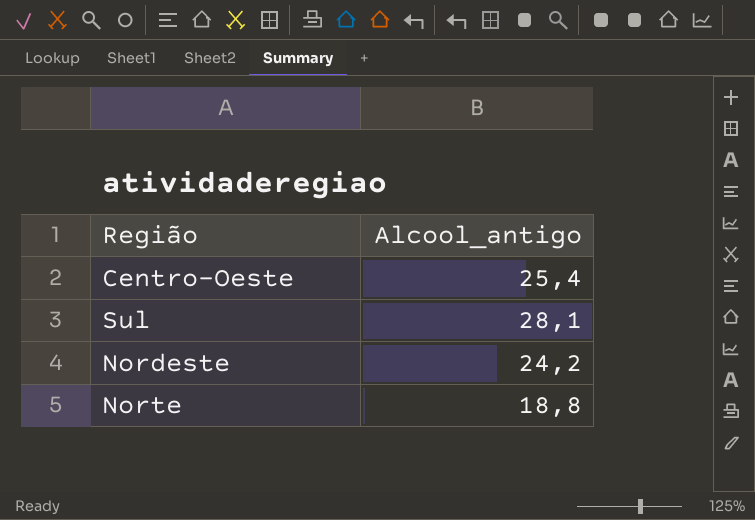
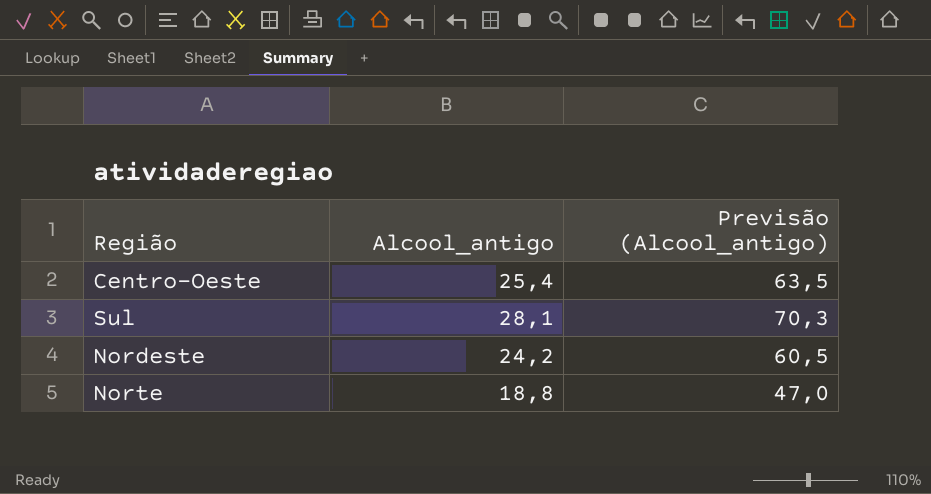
column Previsão (Alcool_antigo) | formula: none -> [Alcool_antigo] * 2,5

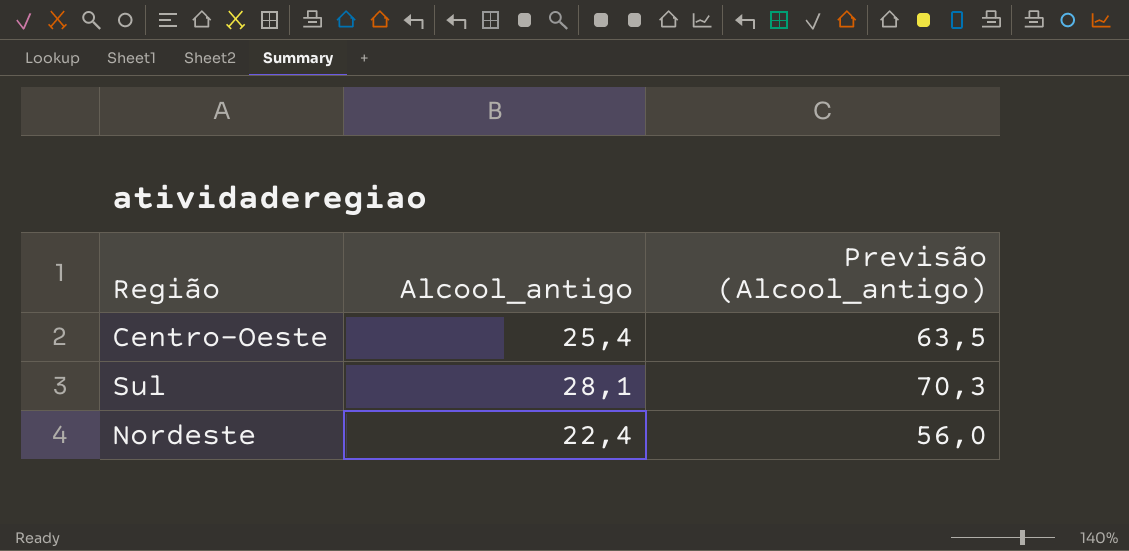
row Norte: 18,8 | 47,0 -> none
Nordeste | Alcool_antigo: 24,2 -> 22,4
Nordeste | Previsão (Alcool_antigo): 60,5 -> 56,0

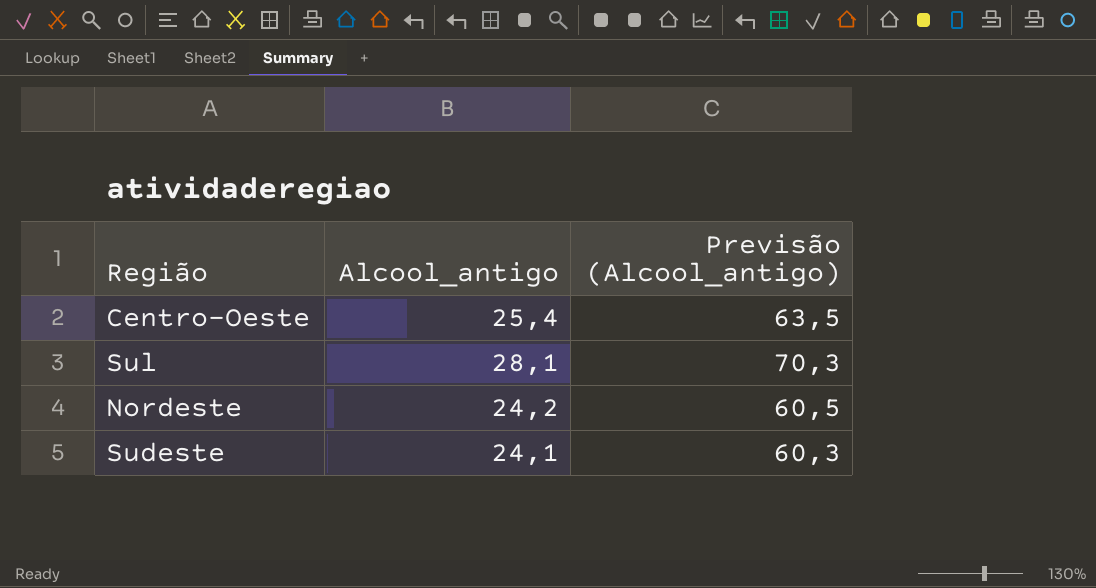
Nordeste | Alcool_antigo: 22,4 -> 24,2
Nordeste | Previsão (Alcool_antigo): 56,0 -> 60,5
row Sudeste: none -> 24,1 | 60,3

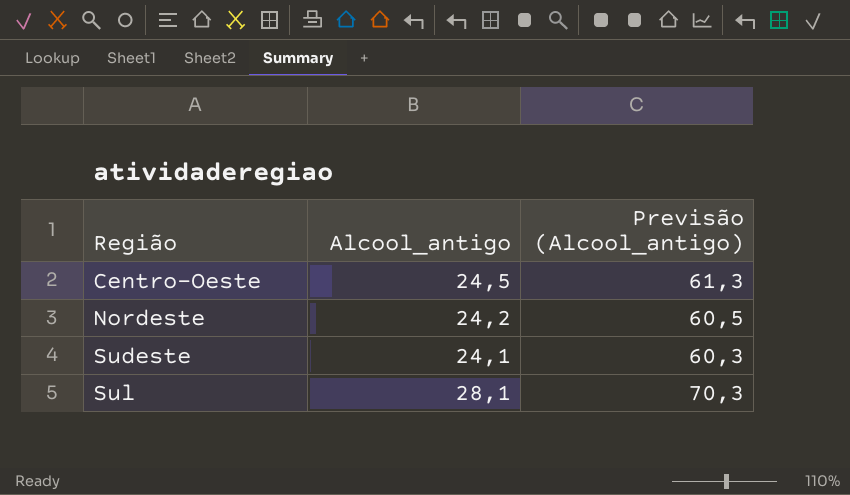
row order: none -> Região ascending
Centro-Oeste | Alcool_antigo: 25,4 -> 24,5
Centro-Oeste | Previsão (Alcool_antigo): 63,5 -> 61,3

